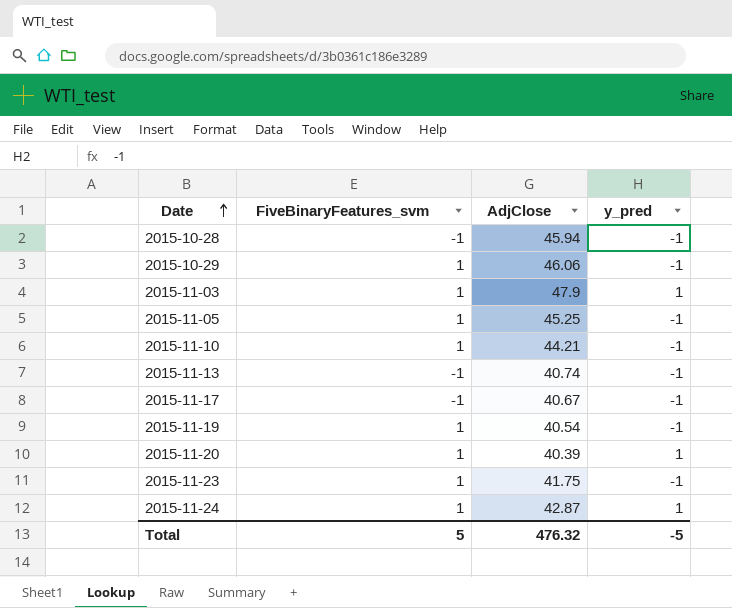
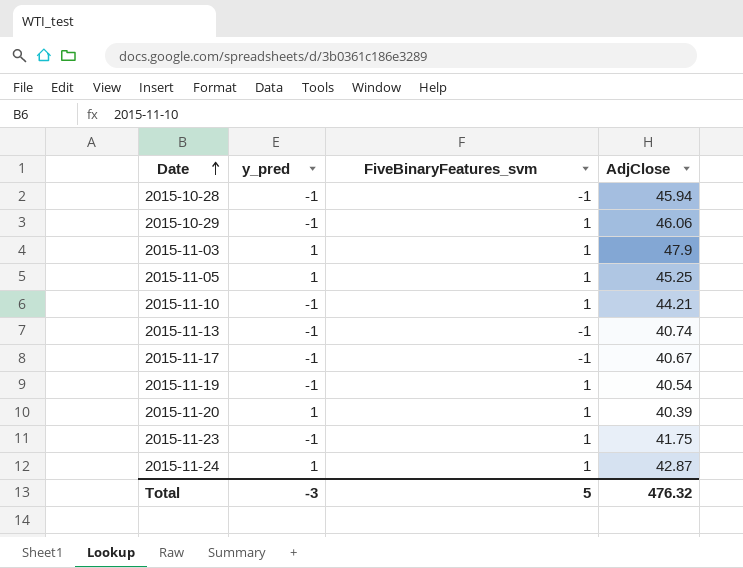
column y_pred | position: 4 -> 2
2015-11-05 | y_pred: -1 -> 1
Total | y_pred: -5 -> -3

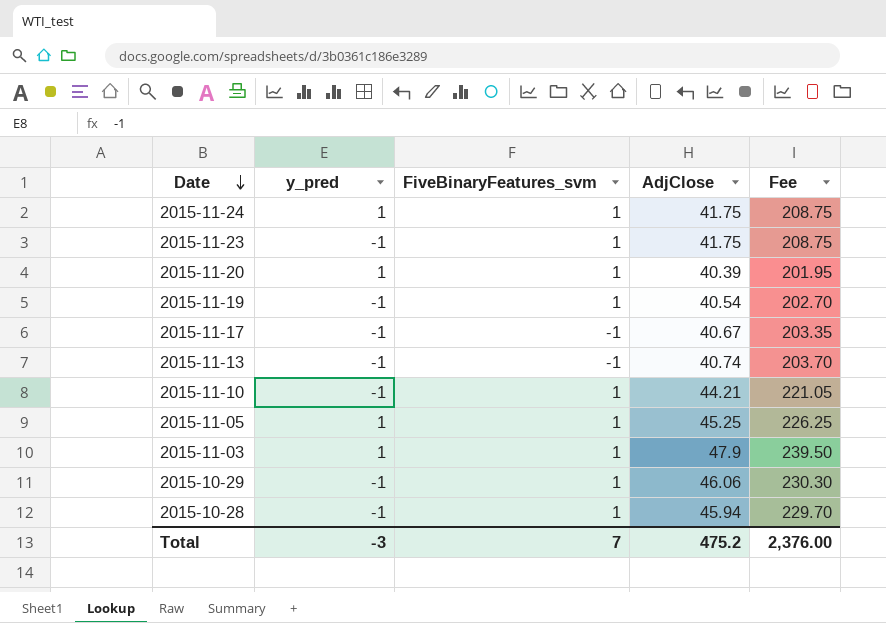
row order: Date ascending -> Date descending
column Fee | formula: none -> [AdjClose] * 5
2015-11-24 | AdjClose: 42.87 -> 41.75
2015-10-28 | FiveBinaryFeatures_svm: -1 -> 1
Total | FiveBinaryFeatures_svm: 5 -> 7
Total | AdjClose: 476.32 -> 475.2

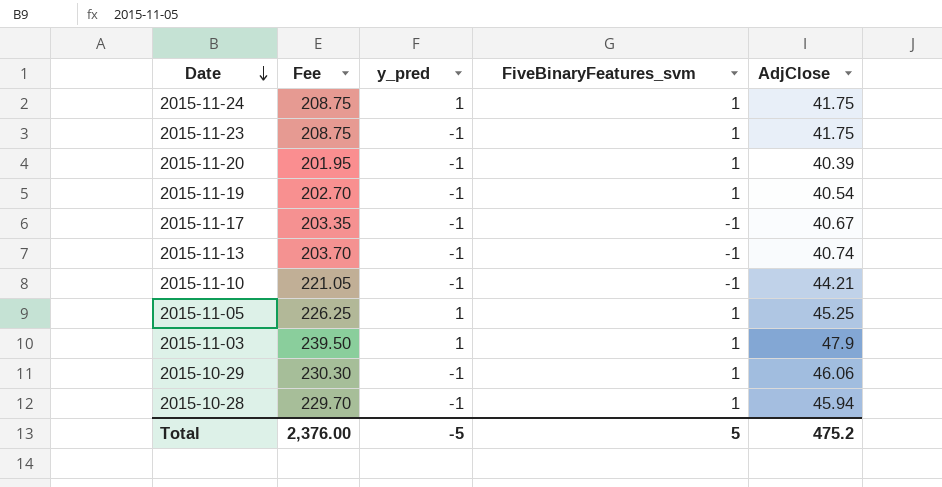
column Fee | position: 5 -> 2
2015-11-20 | y_pred: 1 -> -1
2015-11-10 | FiveBinaryFeatures_svm: 1 -> -1
Total | y_pred: -3 -> -5
Total | FiveBinaryFeatures_svm: 7 -> 5

